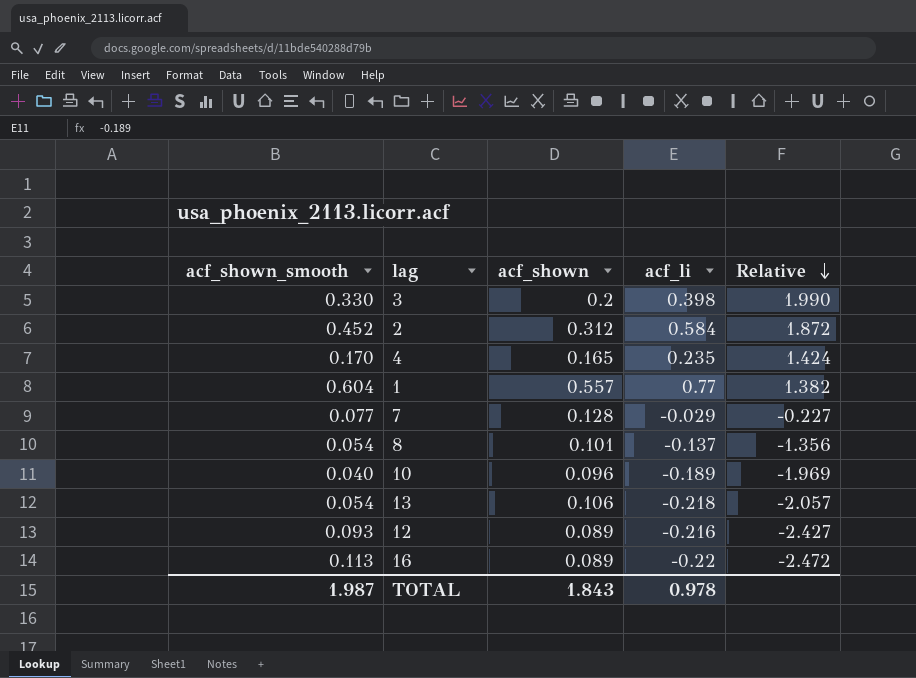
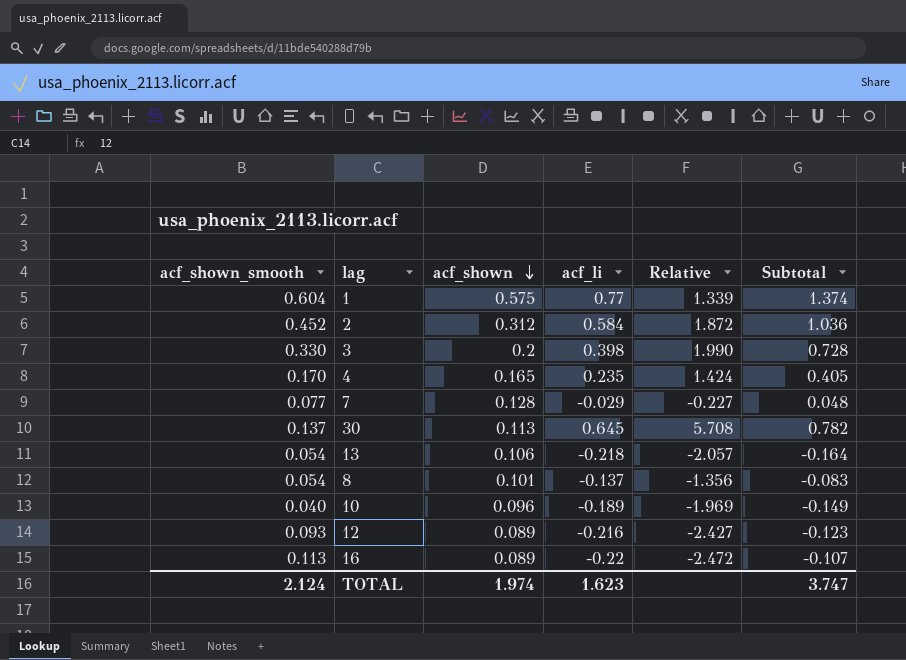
row order: Relative descending -> acf_shown descending
column Subtotal | formula: none -> [acf_shown_smooth] + [acf_li]
1 | acf_shown: 0.557 -> 0.575
1 | Relative: 1.382 -> 1.339
row 30: none -> 0.137 | 0.113 | 0.645 | 5.708 | 0.782
TOTAL | acf_shown_smooth: 1.987 -> 2.124
TOTAL | acf_shown: 1.843 -> 1.974
TOTAL | acf_li: 0.978 -> 1.623

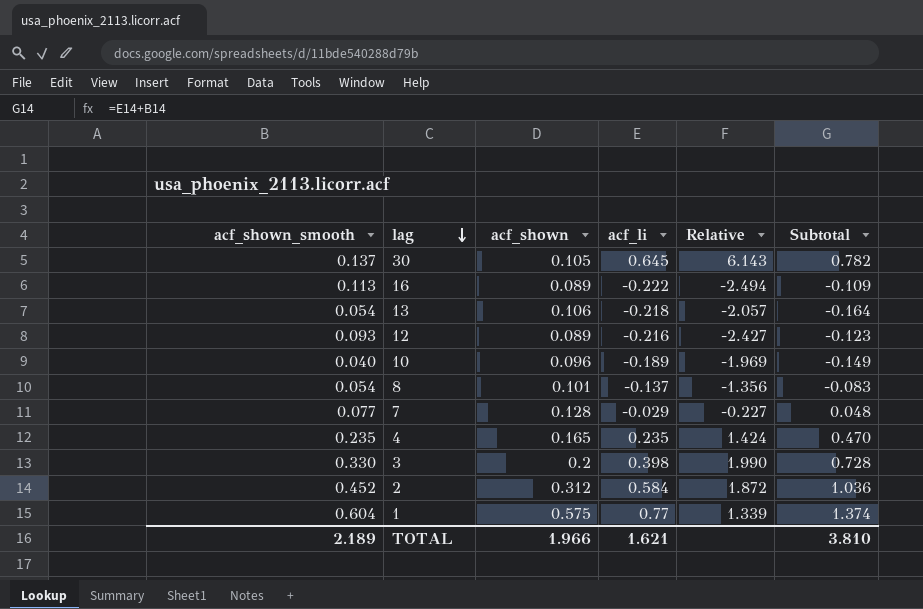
row order: acf_shown descending -> lag descending
30 | acf_shown: 0.113 -> 0.105
30 | Relative: 5.708 -> 6.143
16 | acf_li: -0.22 -> -0.222
16 | Relative: -2.472 -> -2.494
16 | Subtotal: -0.107 -> -0.109
4 | acf_shown_smooth: 0.170 -> 0.235
4 | Subtotal: 0.405 -> 0.470
TOTAL | acf_shown_smooth: 2.124 -> 2.189
TOTAL | acf_shown: 1.974 -> 1.966
TOTAL | acf_li: 1.623 -> 1.621
TOTAL | Subtotal: 3.747 -> 3.810

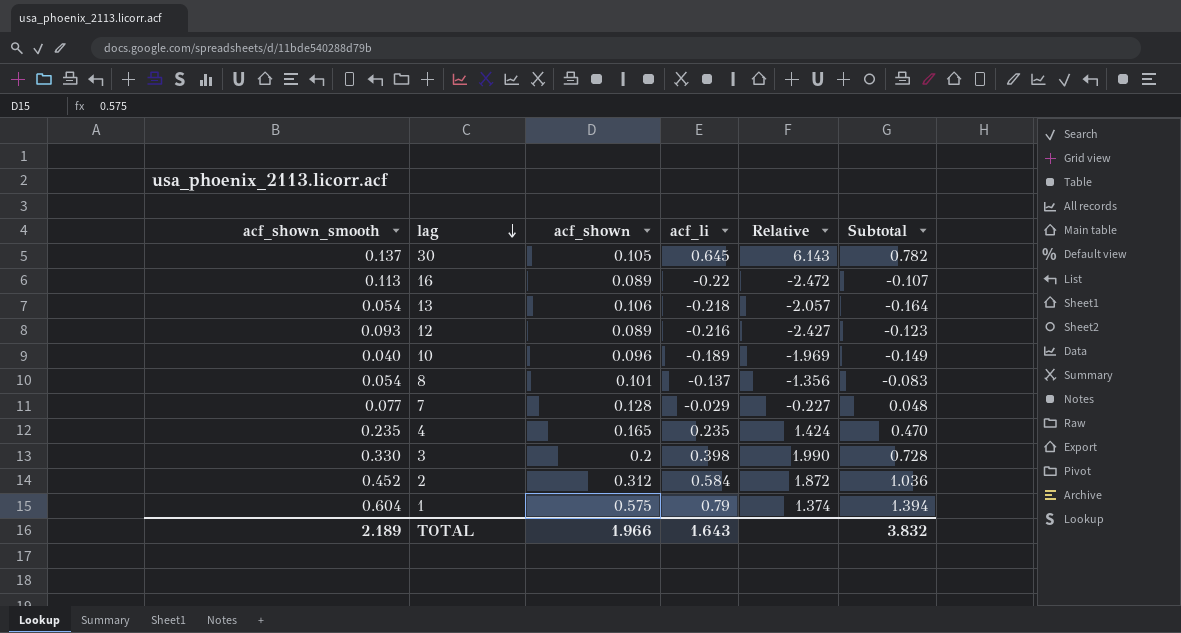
16 | acf_li: -0.222 -> -0.22
16 | Relative: -2.494 -> -2.472
16 | Subtotal: -0.109 -> -0.107
1 | acf_li: 0.77 -> 0.79
1 | Relative: 1.339 -> 1.374
1 | Subtotal: 1.374 -> 1.394
TOTAL | acf_li: 1.621 -> 1.643
TOTAL | Subtotal: 3.810 -> 3.832

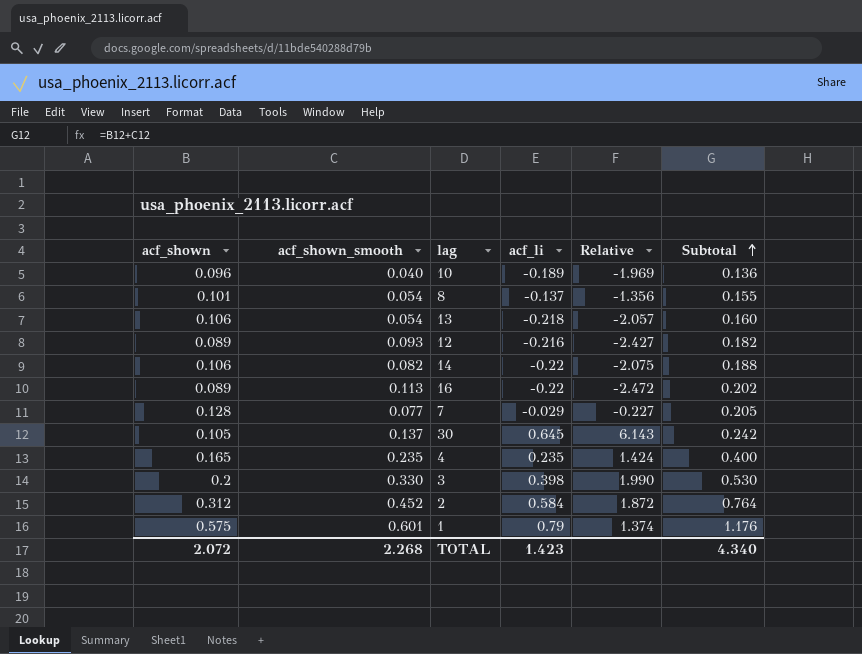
row order: lag descending -> Subtotal ascending
column acf_shown | position: 3 -> 1
column Subtotal | formula: [acf_shown_smooth] + [acf_li] -> [acf_shown] + [acf_shown_smooth]
row 14: none -> 0.106 | 0.082 | -0.22 | -2.075 | 0.188
1 | acf_shown_smooth: 0.604 -> 0.601
TOTAL | acf_shown: 1.966 -> 2.072
TOTAL | acf_shown_smooth: 2.189 -> 2.268
TOTAL | acf_li: 1.643 -> 1.423
TOTAL | Subtotal: 3.832 -> 4.340

